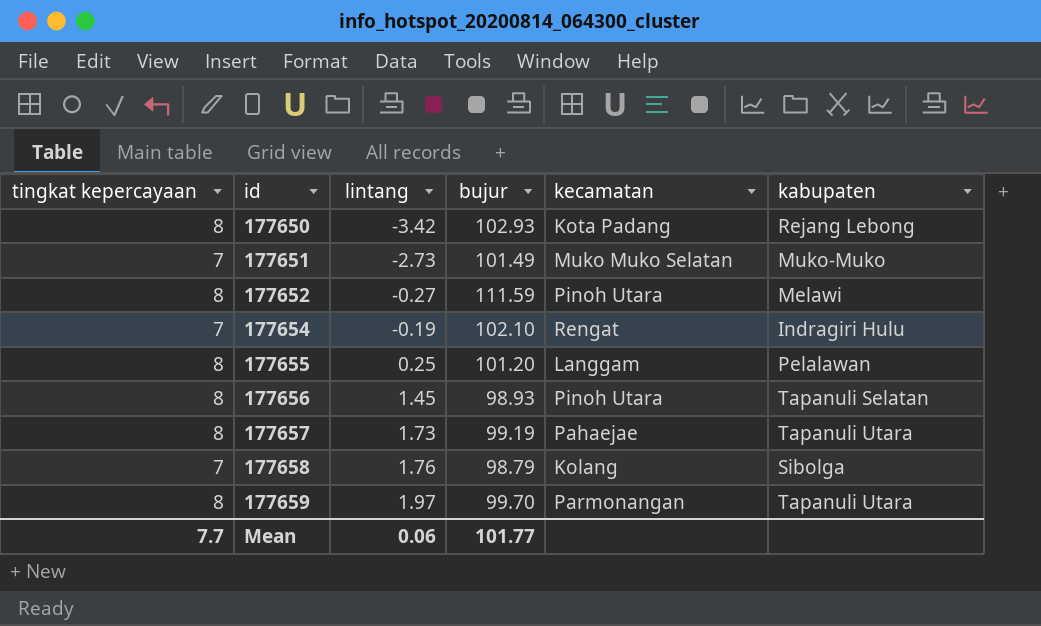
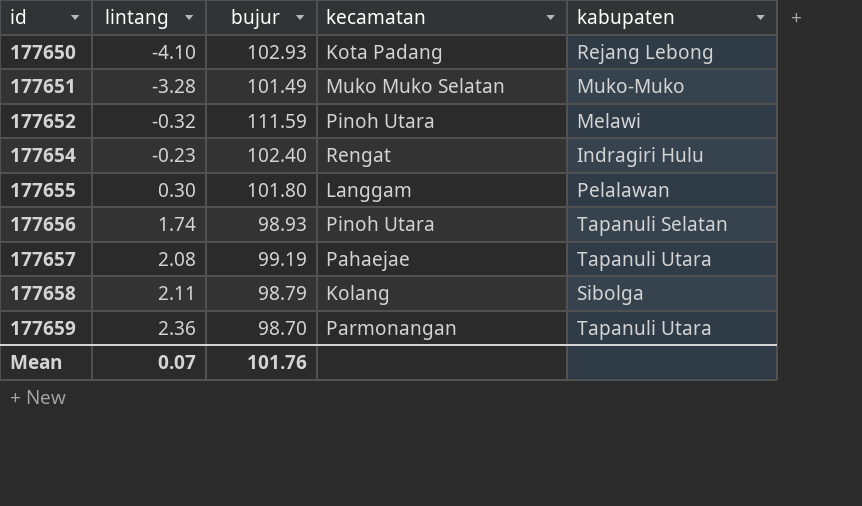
column tingkat kepercayaan | position: 1 -> none
177650 | lintang: -3.42 -> -4.10
177651 | lintang: -2.73 -> -3.28
177652 | lintang: -0.27 -> -0.32
177654 | lintang: -0.19 -> -0.23
177654 | bujur: 102.10 -> 102.40
177655 | lintang: 0.25 -> 0.30
177655 | bujur: 101.20 -> 101.80
177656 | lintang: 1.45 -> 1.74
177657 | lintang: 1.73 -> 2.08
177658 | lintang: 1.76 -> 2.11
177659 | lintang: 1.97 -> 2.36
177659 | bujur: 99.70 -> 98.70
Mean | lintang: 0.06 -> 0.07
Mean | bujur: 101.77 -> 101.76

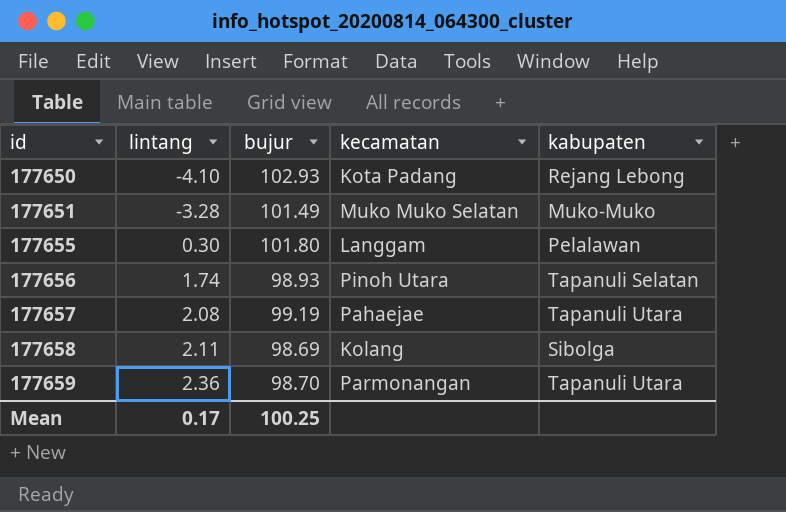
row 177652: -0.32 | 111.59 | Pinoh Utara | Melawi -> none
row 177654: -0.23 | 102.40 | Rengat | Indragiri Hulu -> none
177658 | bujur: 98.79 -> 98.69
Mean | lintang: 0.07 -> 0.17
Mean | bujur: 101.76 -> 100.25

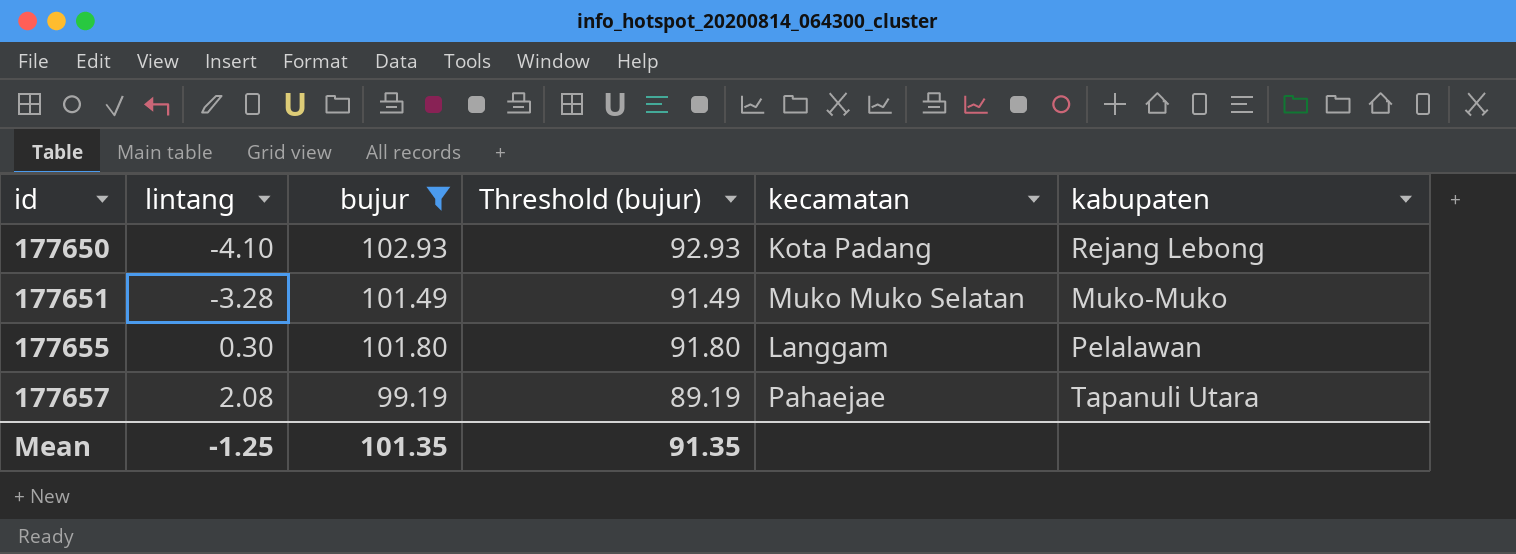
filter: none -> bujur >= 99.19
column Threshold (bujur) | formula: none -> [bujur] - 10
Mean | lintang: 0.17 -> -1.25
Mean | bujur: 100.25 -> 101.35

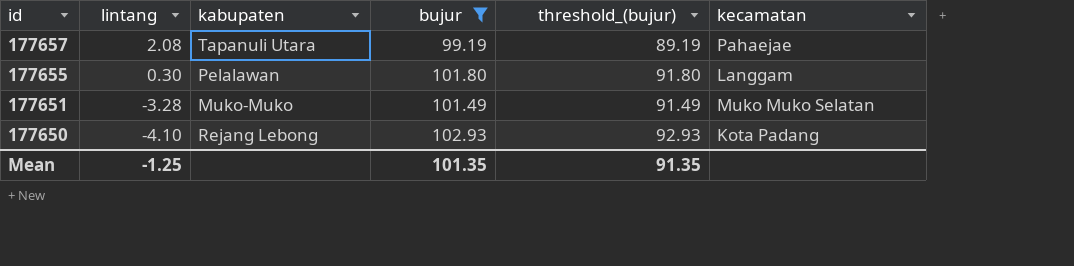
row order: id ascending -> id descending
column kabupaten | position: 6 -> 3
column name: Threshold (bujur) -> threshold_(bujur)

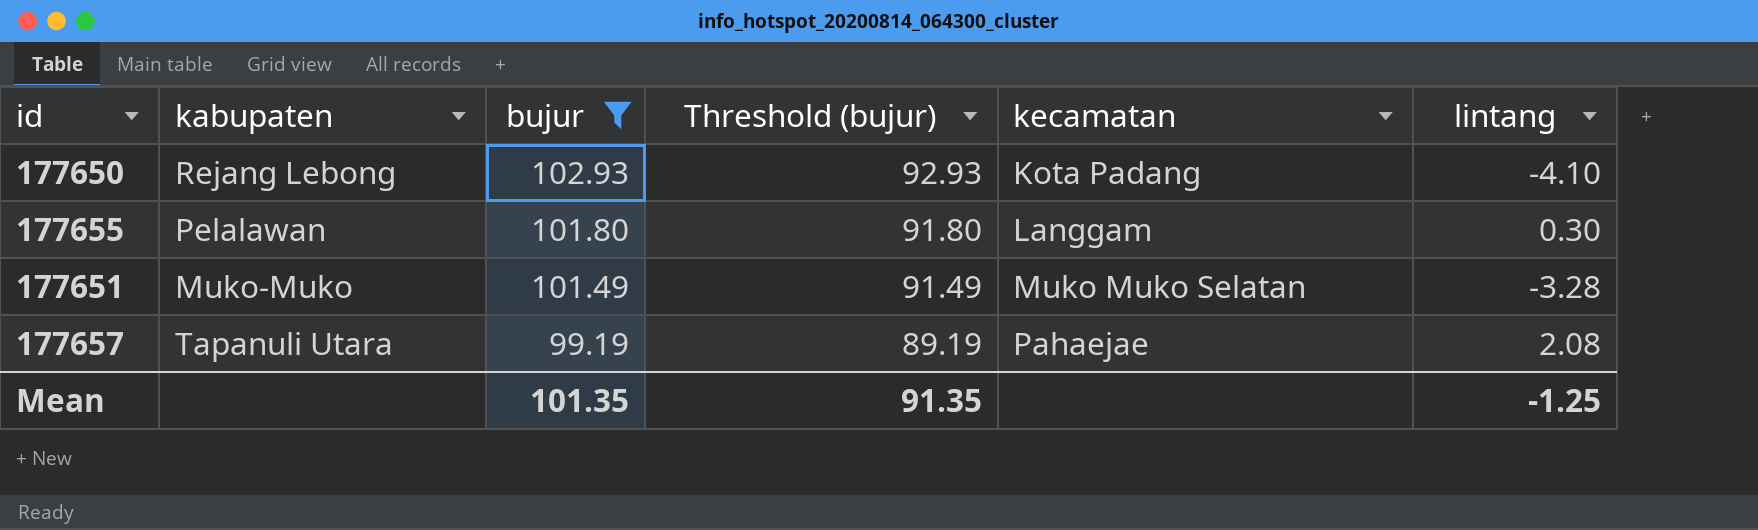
row order: id descending -> bujur descending
column name: threshold_(bujur) -> Threshold (bujur)
column lintang | position: 2 -> 6

